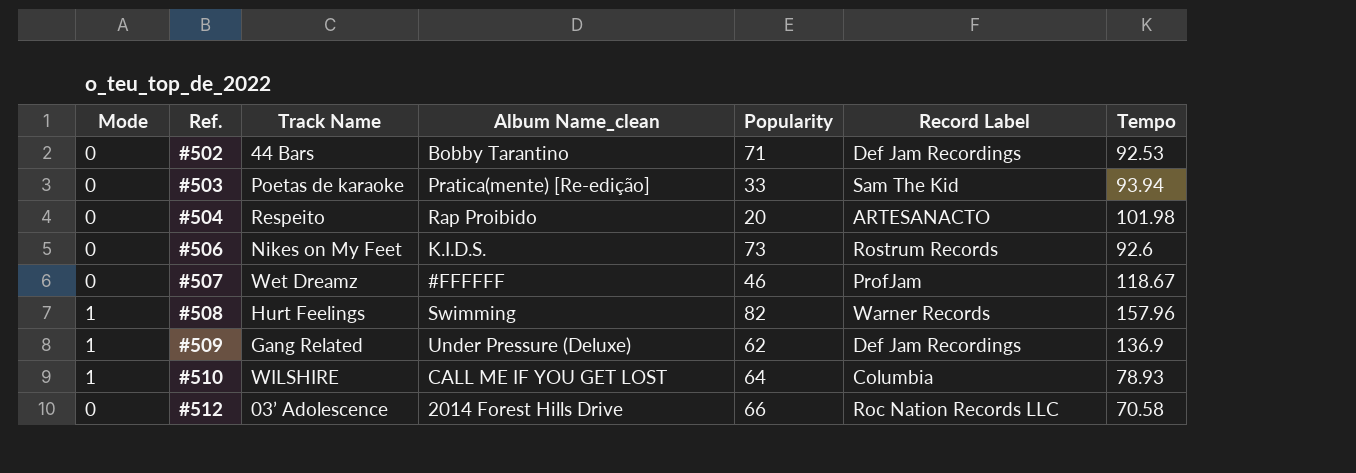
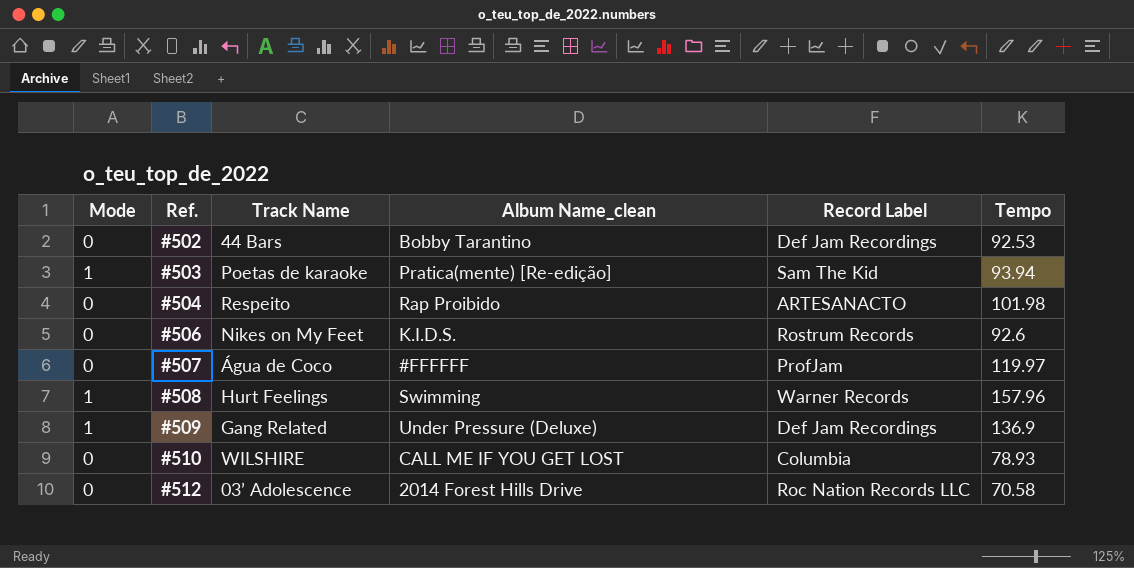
column Popularity | position: 5 -> none
#503 | Mode: 0 -> 1
#507 | Track Name: Wet Dreamz -> Água de Coco
#507 | Tempo: 118.67 -> 119.97
#510 | Mode: 1 -> 0

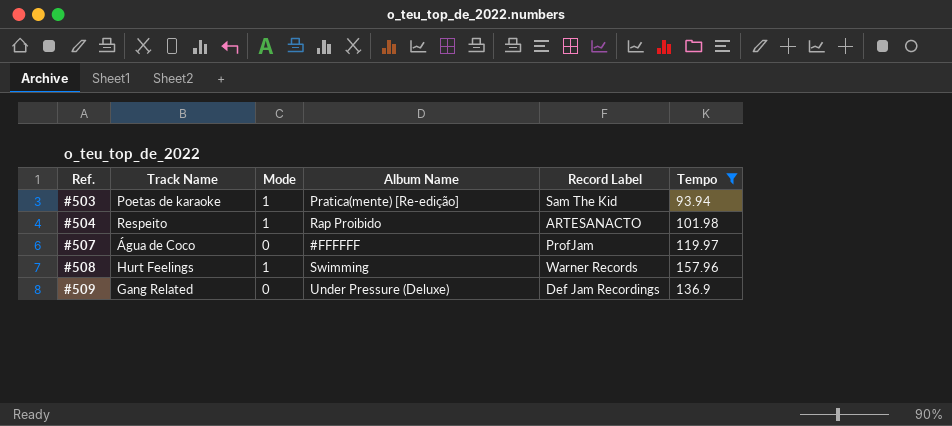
filter: none -> Tempo >= 93.94
column Mode | position: 1 -> 3
column name: Album Name_clean -> Album Name
#504 | Mode: 0 -> 1
#509 | Mode: 1 -> 0

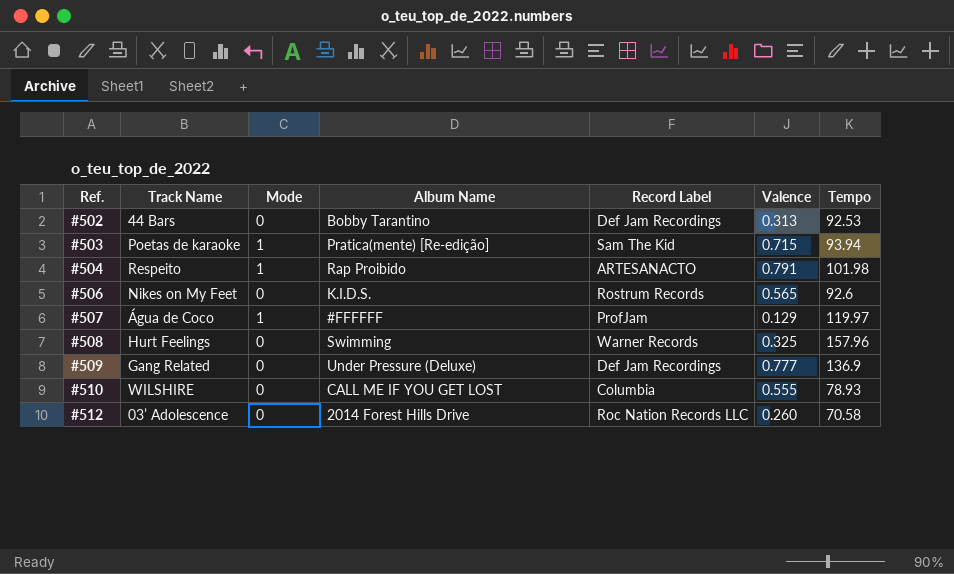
filter: Tempo >= 93.94 -> none
column Valence | position: none -> 6
#507 | Mode: 0 -> 1
#508 | Mode: 1 -> 0

